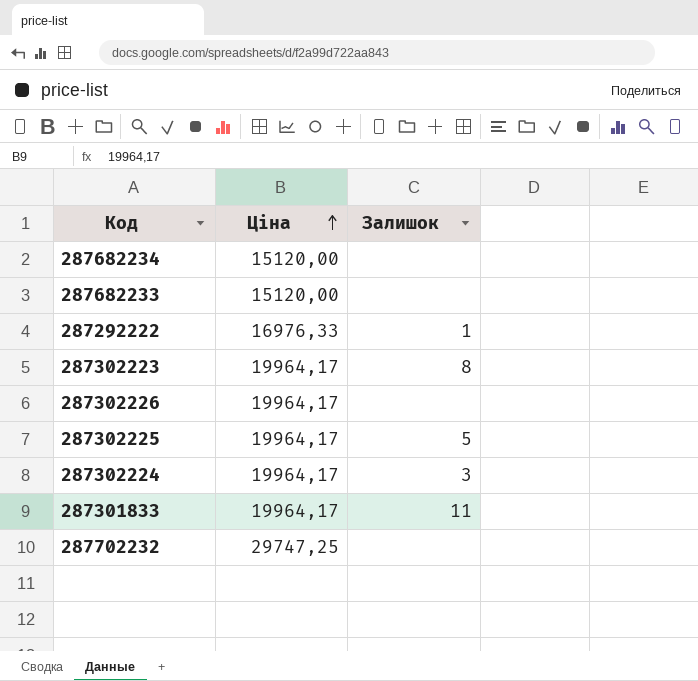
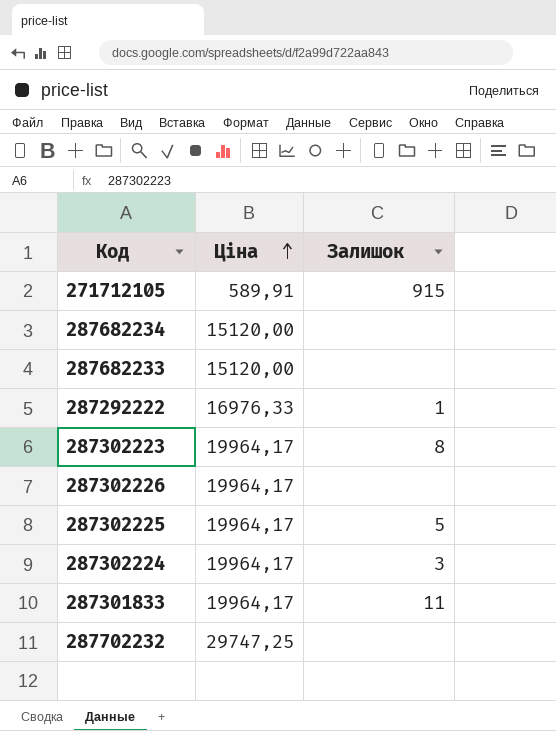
row 271712105: none -> 589,91 | 915

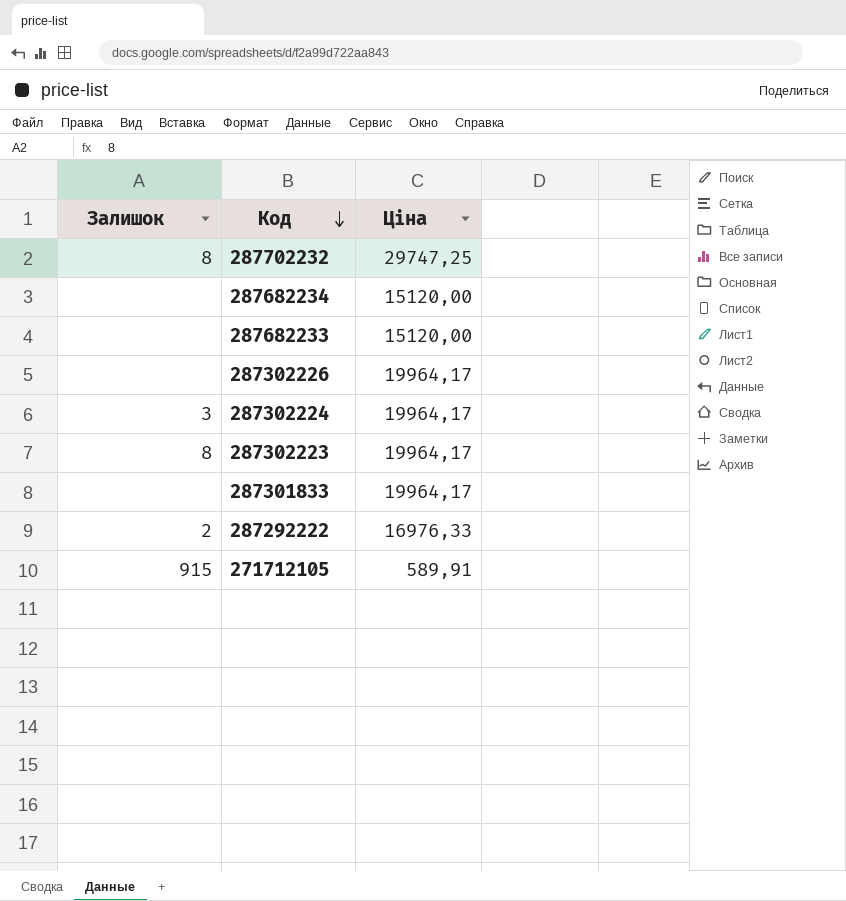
row order: Ціна ascending -> Код descending
column Залишок | position: 3 -> 1
row 287302225: 19964,17 | 5 -> none
287702232 | Залишок: none -> 8
287301833 | Залишок: 11 -> none
287292222 | Залишок: 1 -> 2

